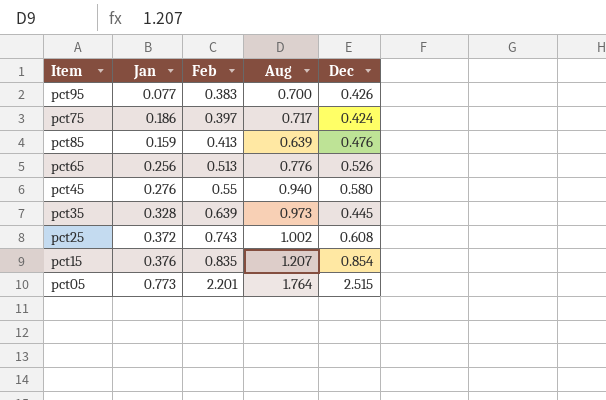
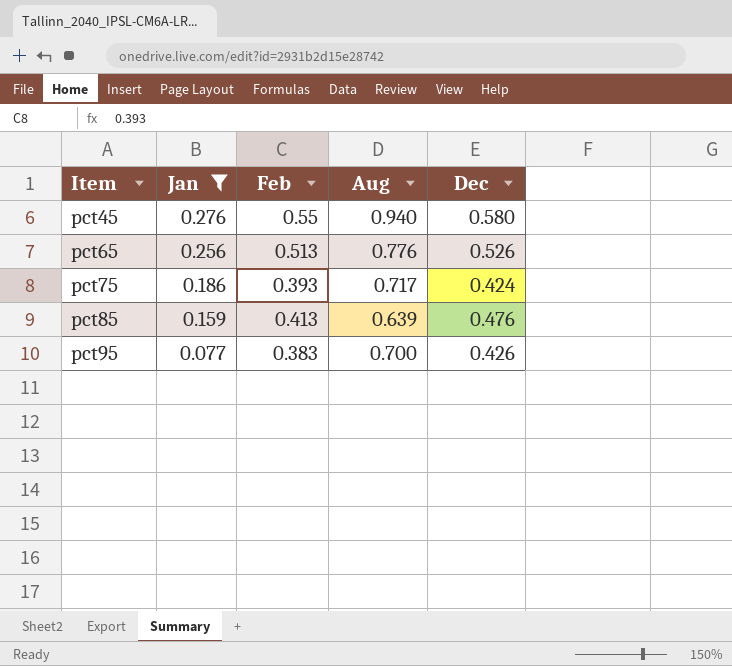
filter: none -> Jan <= 0.276
row order: Feb ascending -> Item ascending
pct75 | Feb: 0.397 -> 0.393

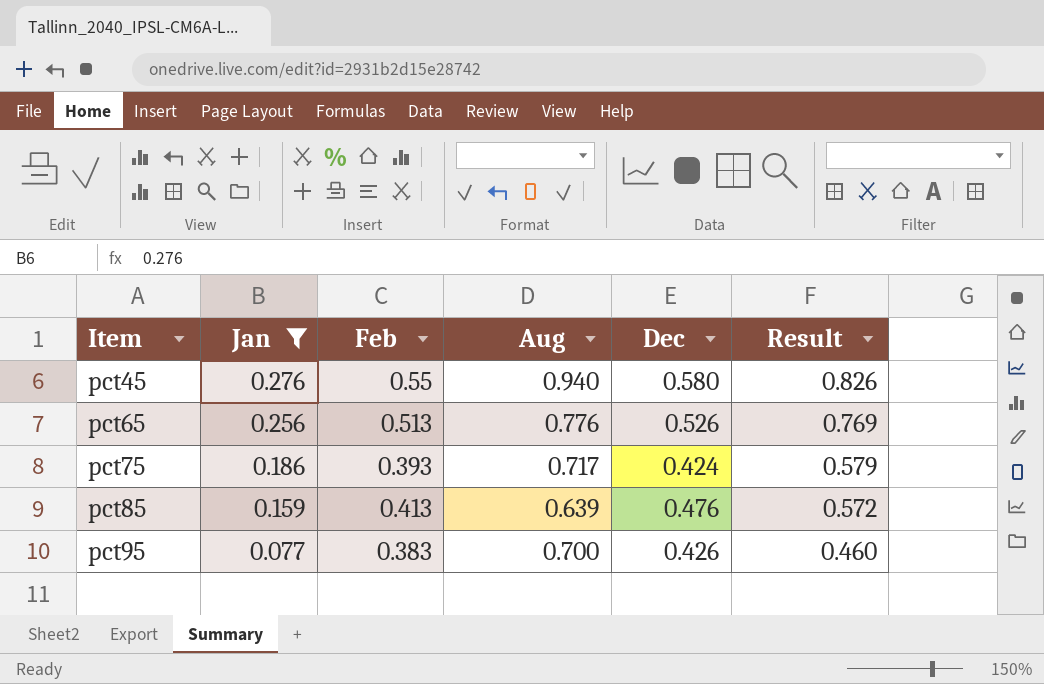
column Result | formula: none -> [Jan] + [Feb]

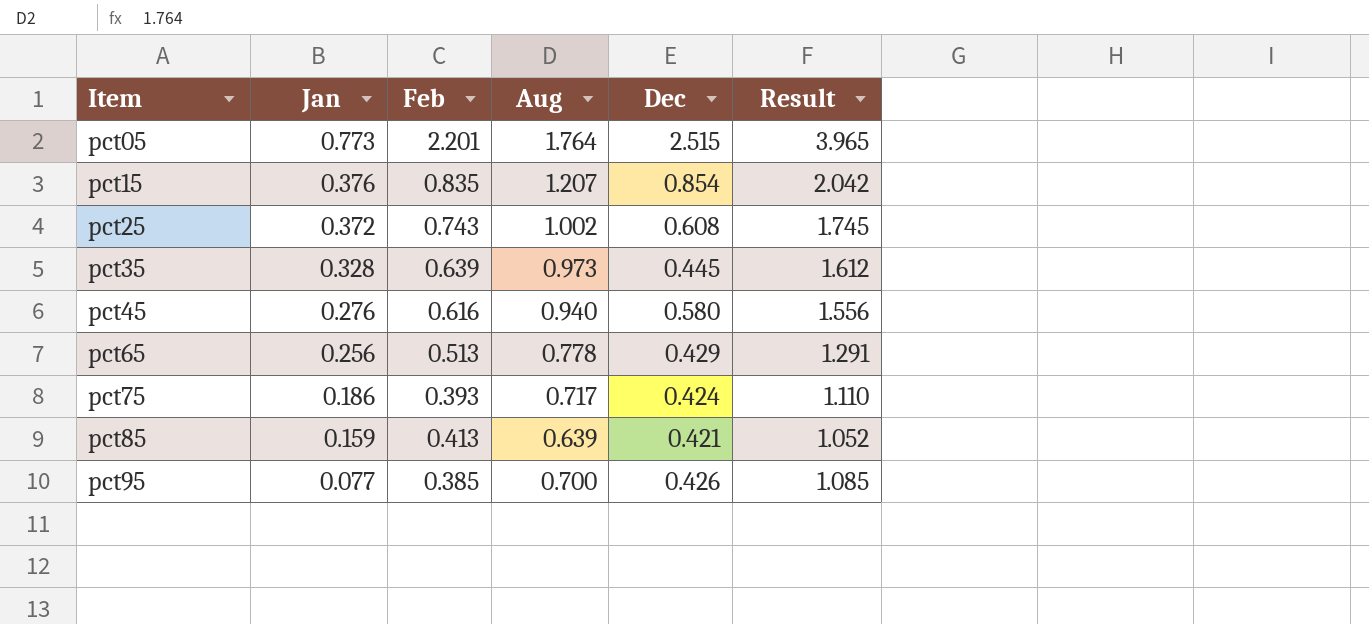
filter: Jan <= 0.276 -> none
column Result | formula: [Jan] + [Feb] -> [Feb] + [Aug]
pct45 | Feb: 0.55 -> 0.616
pct65 | Aug: 0.776 -> 0.778
pct65 | Dec: 0.526 -> 0.429
pct85 | Dec: 0.476 -> 0.421
pct95 | Feb: 0.383 -> 0.385

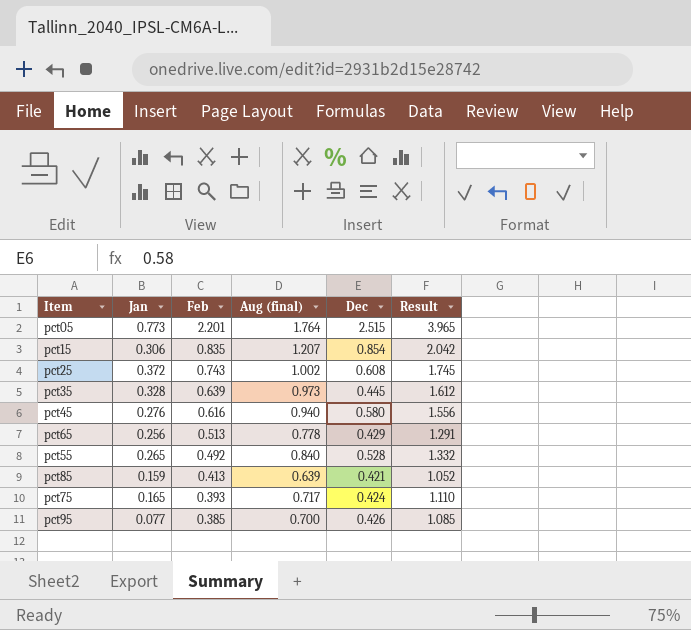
row order: Item ascending -> Feb descending
column name: Aug -> Aug (final)
pct15 | Jan: 0.376 -> 0.306
row pct55: none -> 0.265 | 0.492 | 0.840 | 0.528 | 1.332
pct75 | Jan: 0.186 -> 0.165

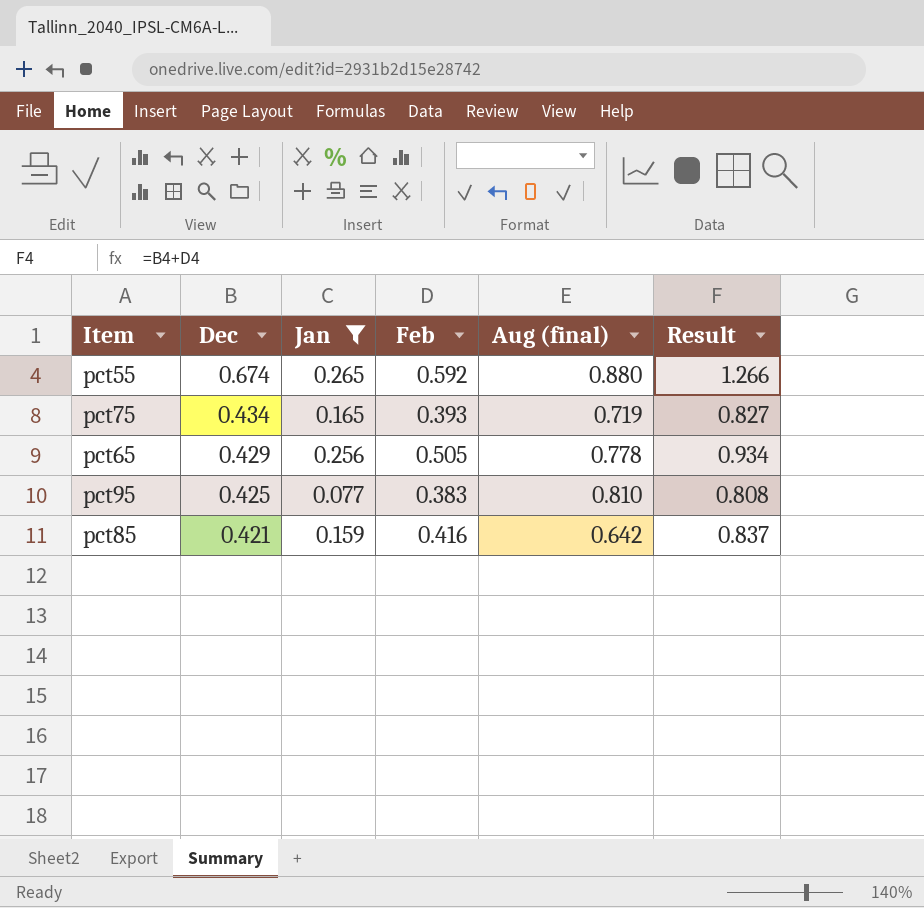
filter: none -> Jan <= 0.265
row order: Feb descending -> Dec descending
column Dec | position: 5 -> 2
column Result | formula: [Feb] + [Aug (final)] -> [Dec] + [Feb]
pct55 | Dec: 0.528 -> 0.674
pct55 | Feb: 0.492 -> 0.592
pct55 | Aug (final): 0.840 -> 0.880
pct75 | Dec: 0.424 -> 0.434
pct75 | Aug (final): 0.717 -> 0.719
pct65 | Feb: 0.513 -> 0.505
pct95 | Dec: 0.426 -> 0.425
pct95 | Feb: 0.385 -> 0.383
pct95 | Aug (final): 0.700 -> 0.810
pct85 | Feb: 0.413 -> 0.416
pct85 | Aug (final): 0.639 -> 0.642

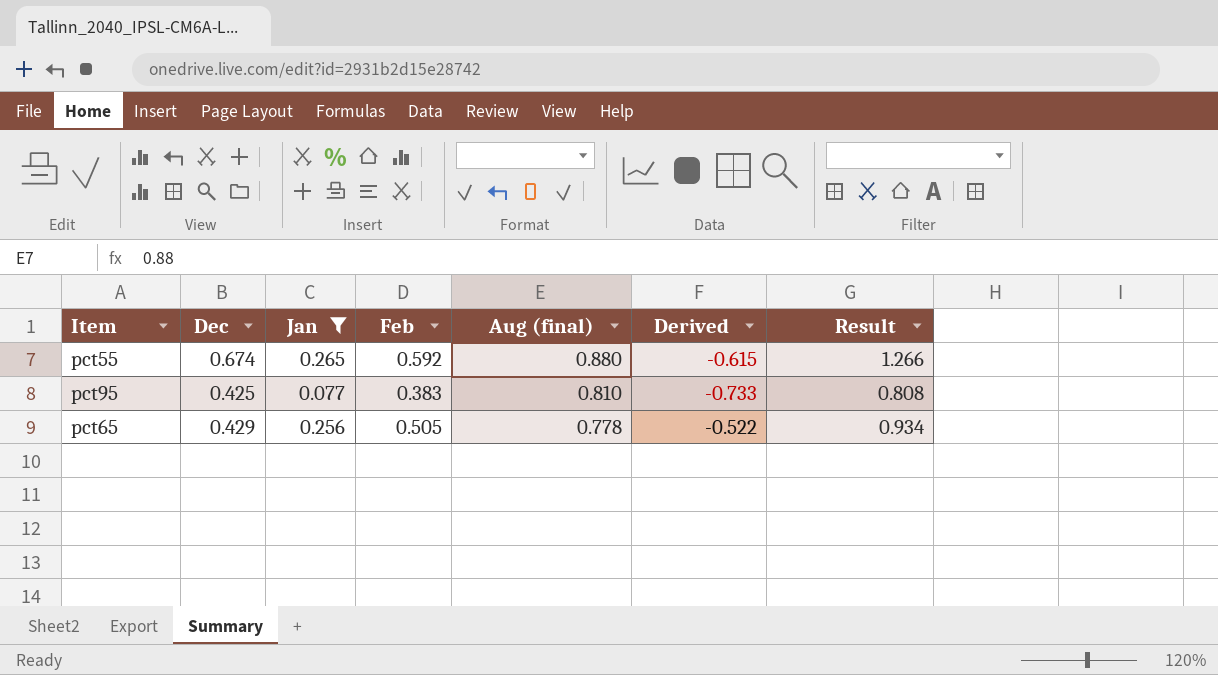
row order: Dec descending -> Aug (final) descending
column Derived | formula: none -> [Jan] - [Aug (final)]
row pct75: 0.434 | 0.165 | 0.393 | 0.719 | 0.827 -> none
row pct85: 0.421 | 0.159 | 0.416 | 0.642 | 0.837 -> none

